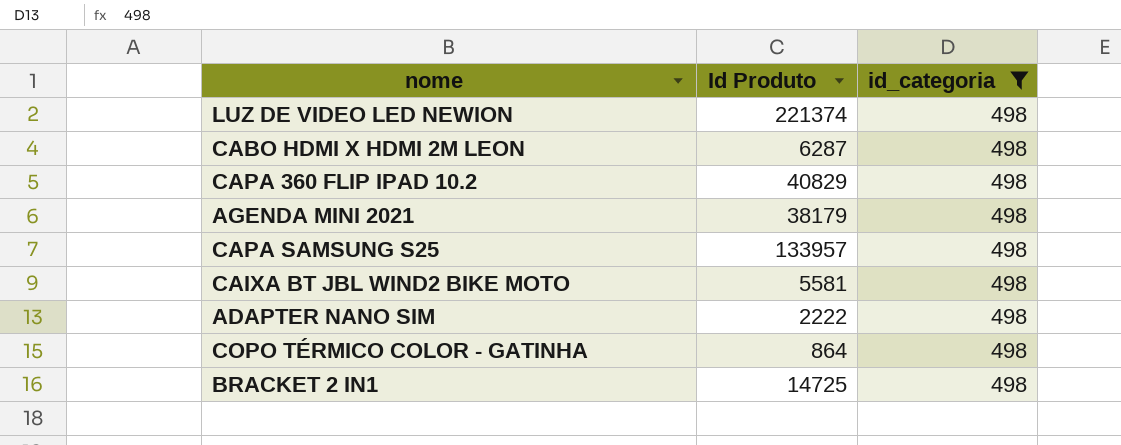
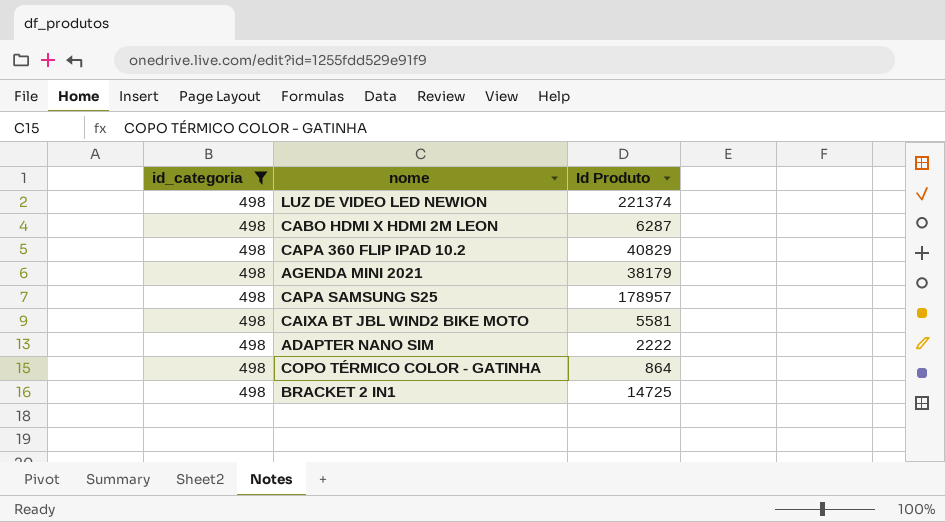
column id_categoria | position: 3 -> 1
CAPA SAMSUNG S25 | Id Produto: 133957 -> 178957

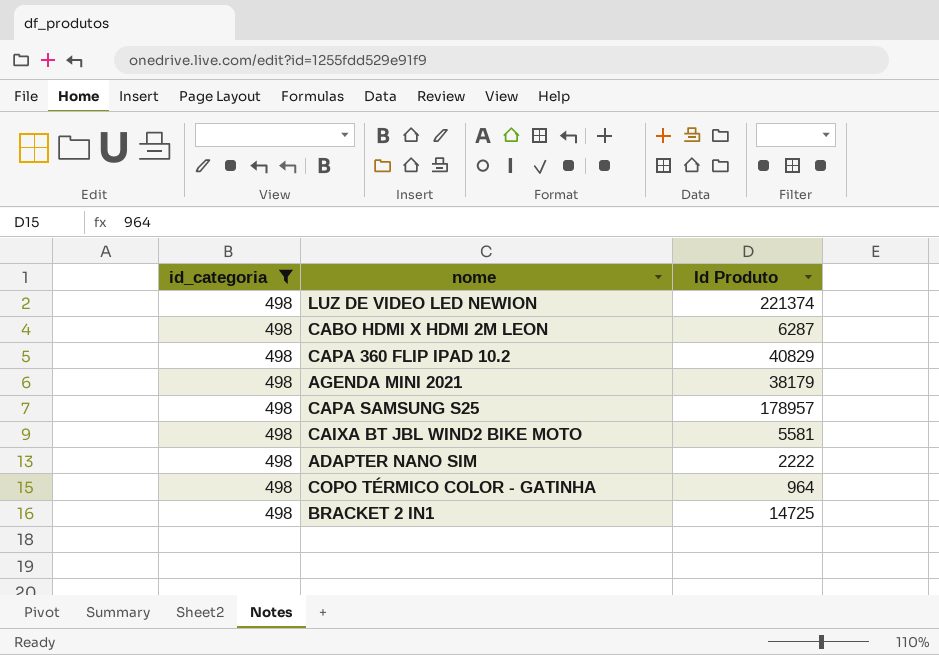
COPO TÉRMICO COLOR - GATINHA | Id Produto: 864 -> 964

